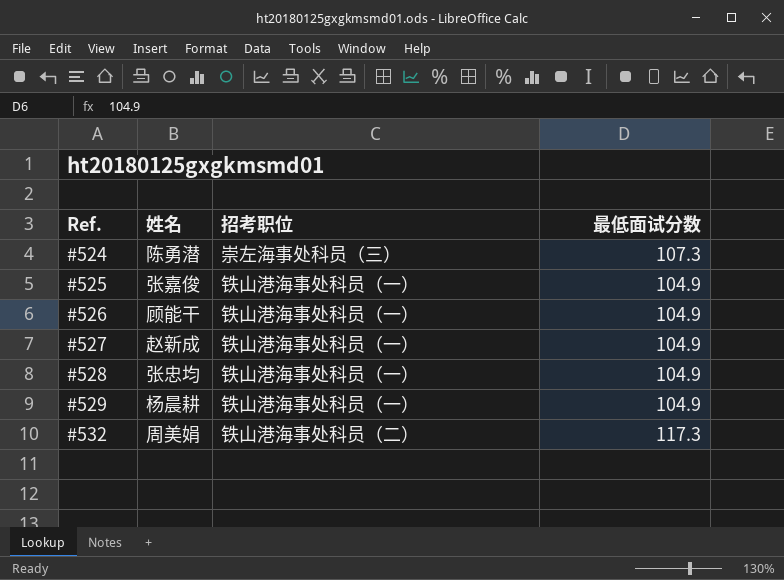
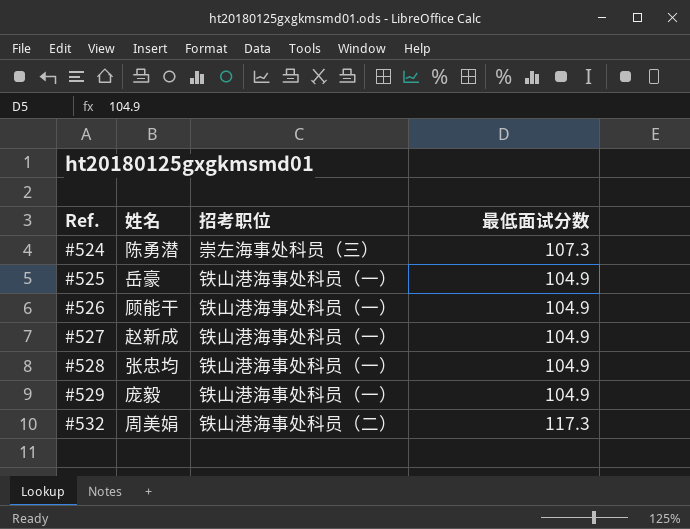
#525 | 姓名: 张嘉俊 -> 岳豪
#529 | 姓名: 杨晨耕 -> 庞毅

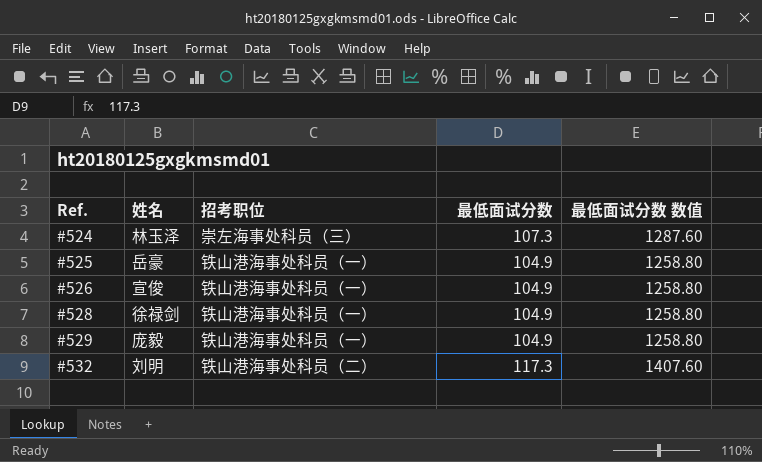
column 最低面试分数 数值 | formula: none -> [最低面试分数] * 12
row #527: 赵新成 | 铁山港海事处科员（一） | 104.9 -> none
#524 | 姓名: 陈勇潜 -> 林玉泽
#526 | 姓名: 顾能干 -> 宣俊
#528 | 姓名: 张忠均 -> 徐禄剑
#532 | 姓名: 周美娟 -> 刘明

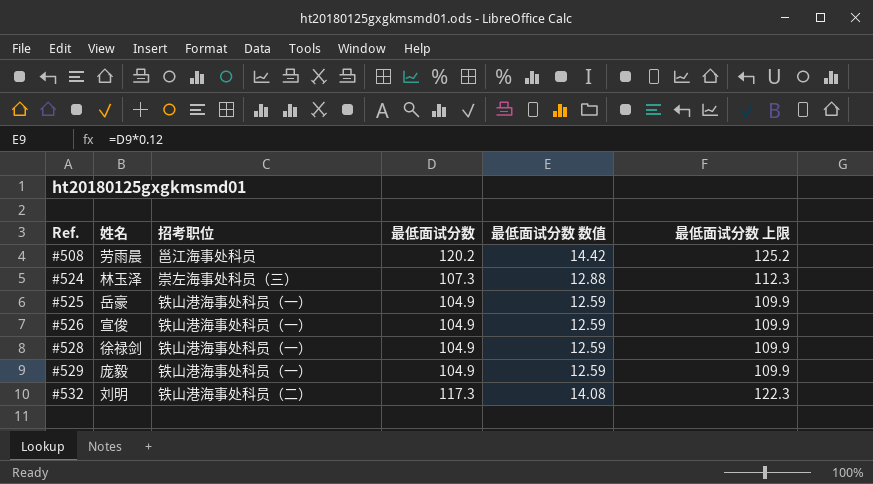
column 最低面试分数 数值 | formula: [最低面试分数] * 12 -> [最低面试分数] * 0.12
column 最低面试分数 上限 | formula: none -> [最低面试分数] + 5
row #508: none -> 劳雨晨 | 邕江海事处科员 | 120.2 | 14.42 | 125.2

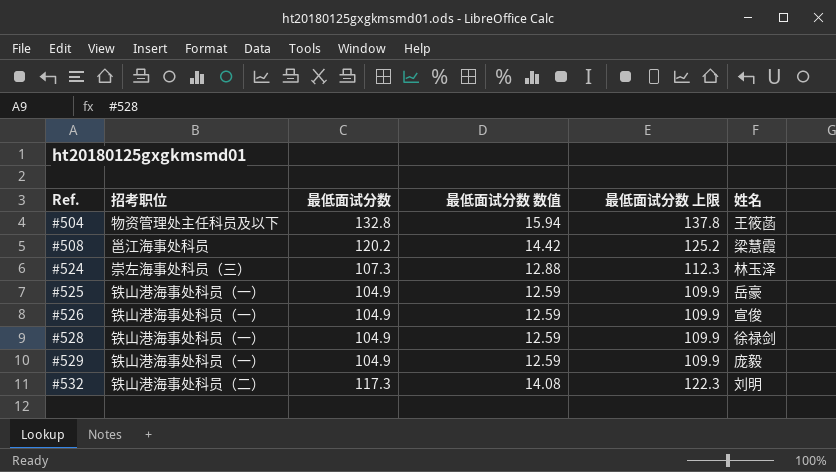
column 姓名 | position: 2 -> 6
row #504: none -> 物资管理处主任科员及以下 | 132.8 | 15.94 | 137.8 | 王筱菡
#508 | 姓名: 劳雨晨 -> 梁慧霞

